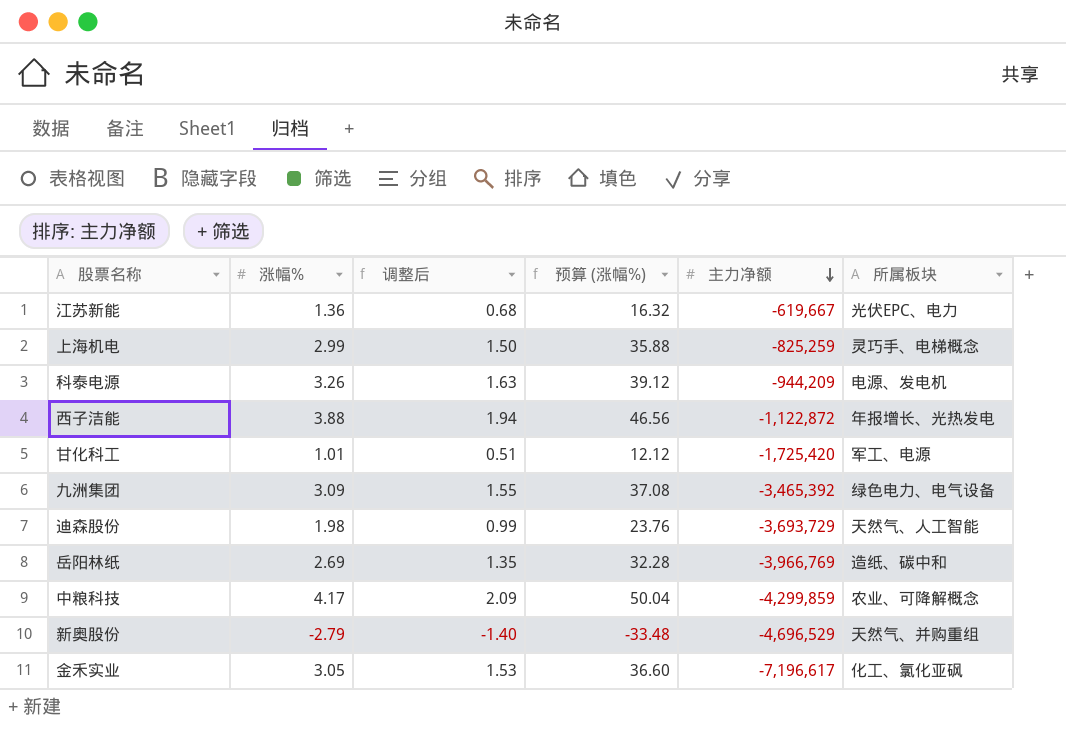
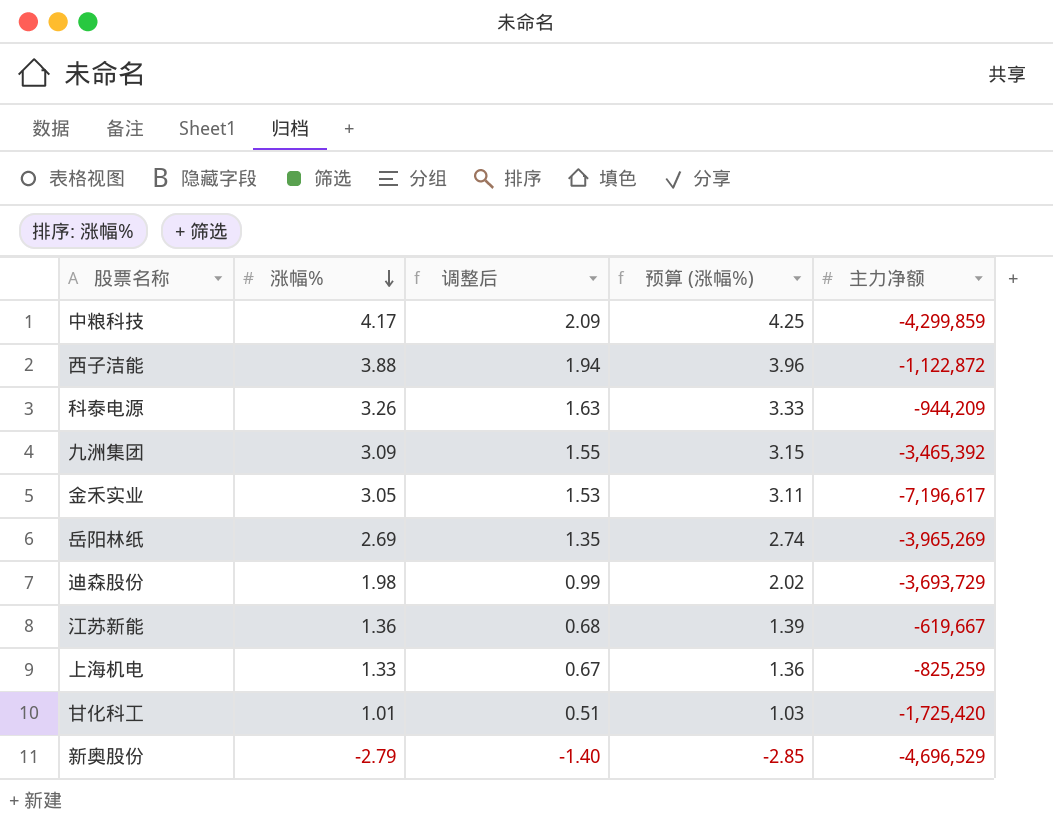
row order: 主力净额 descending -> 涨幅% descending
column 所属板块 | position: 6 -> none
column 预算 (涨幅%) | formula: [涨幅%] * 12 -> [涨幅%] * 1.02
岳阳林纸 | 主力净额: -3,966,769 -> -3,965,269
上海机电 | 涨幅%: 2.99 -> 1.33
上海机电 | 调整后: 1.50 -> 0.67

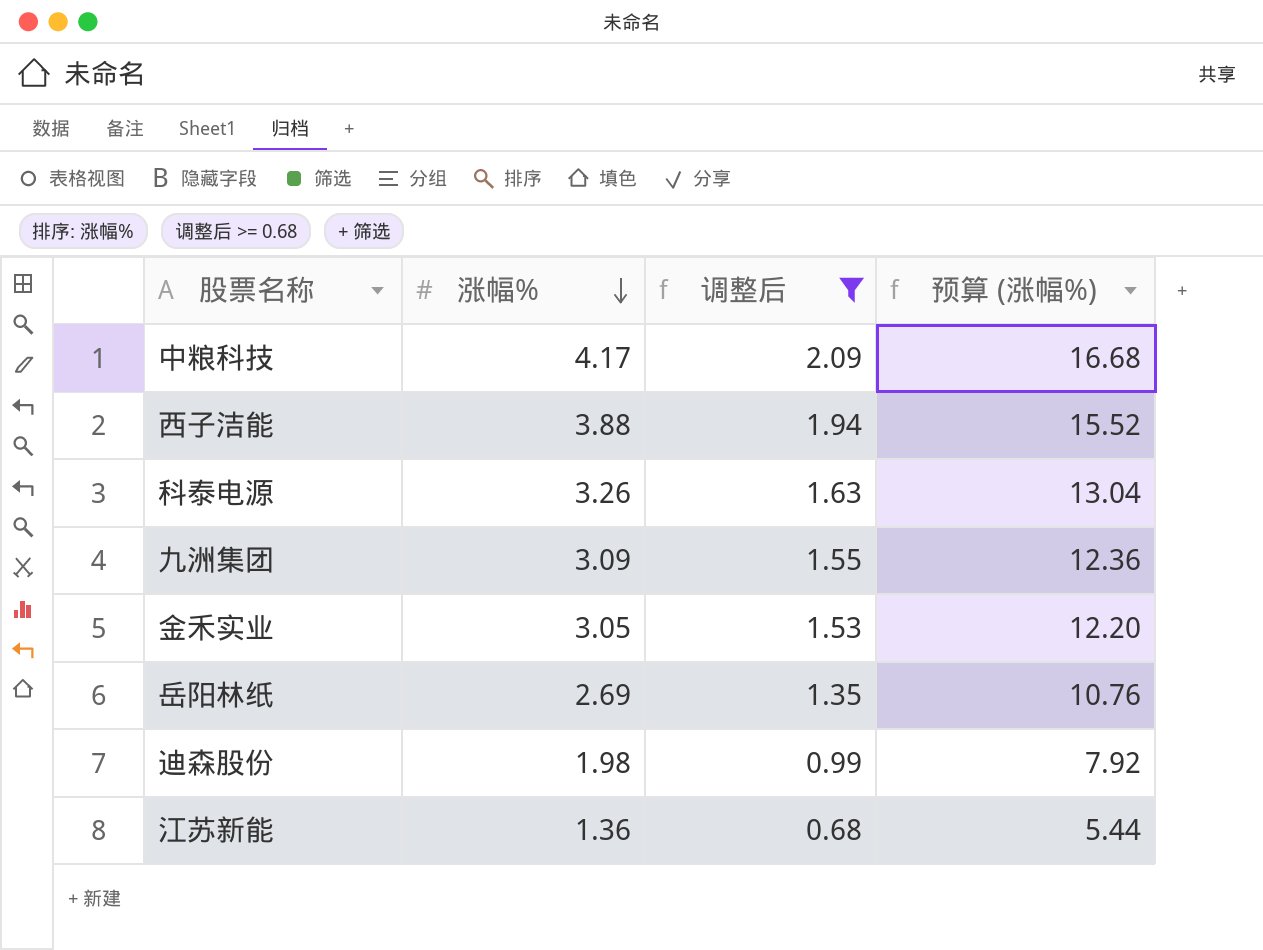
filter: none -> 调整后 >= 0.68
column 主力净额 | position: 5 -> none
column 预算 (涨幅%) | formula: [涨幅%] * 1.02 -> [涨幅%] * 4

